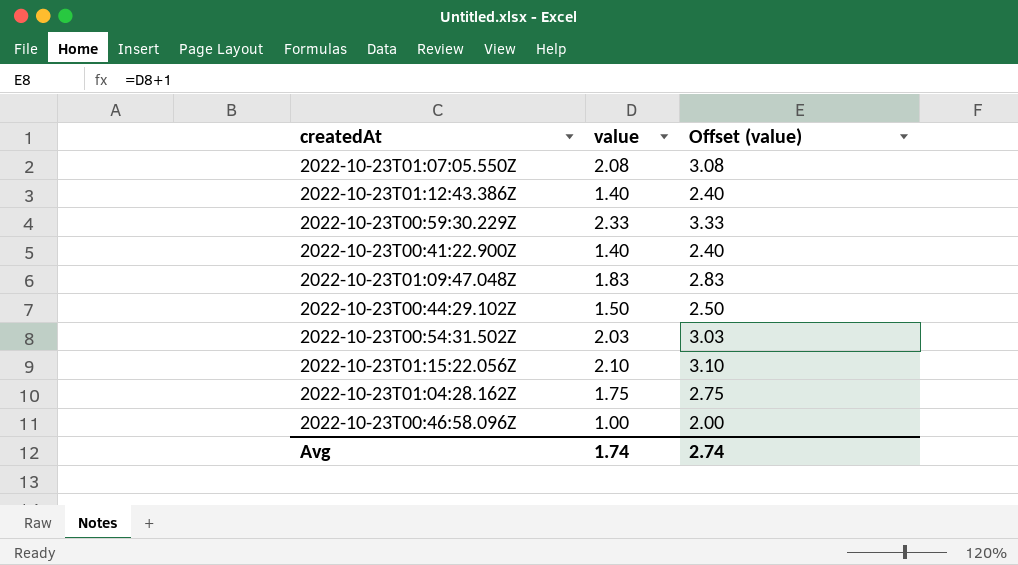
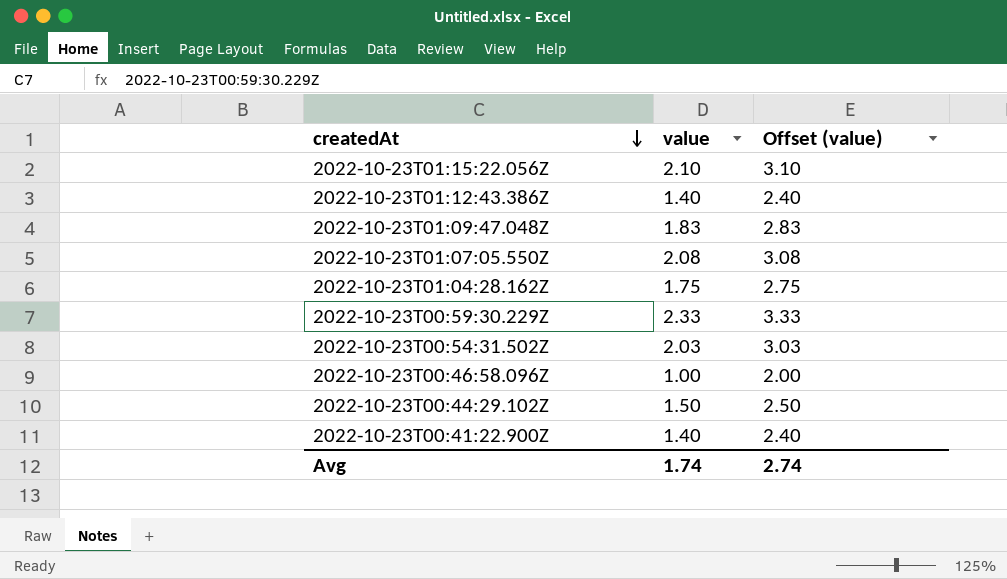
row order: none -> createdAt descending

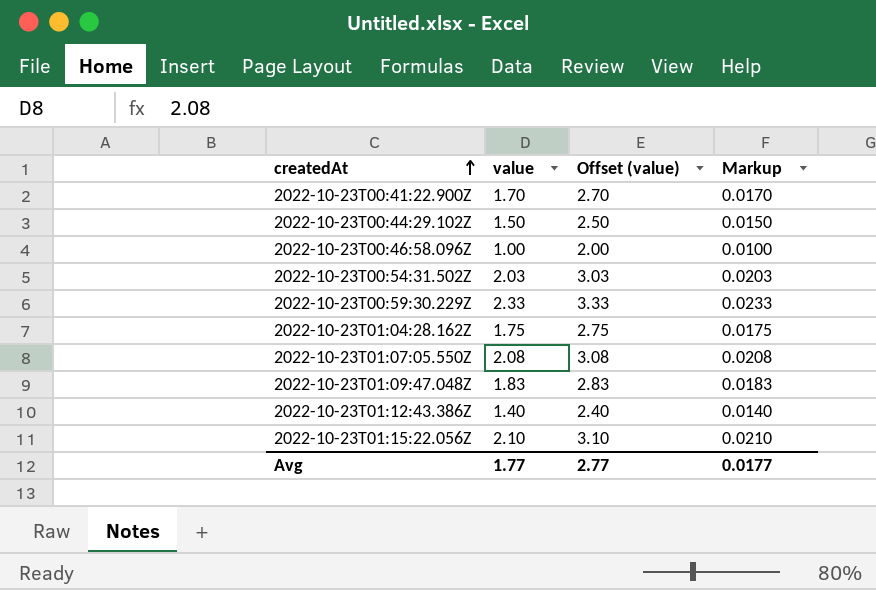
row order: createdAt descending -> createdAt ascending
column Markup | formula: none -> [value] * 0.01
2022-10-23T00:41:22.900Z | value: 1.40 -> 1.70
2022-10-23T00:41:22.900Z | Offset (value): 2.40 -> 2.70
Avg | value: 1.74 -> 1.77
Avg | Offset (value): 2.74 -> 2.77

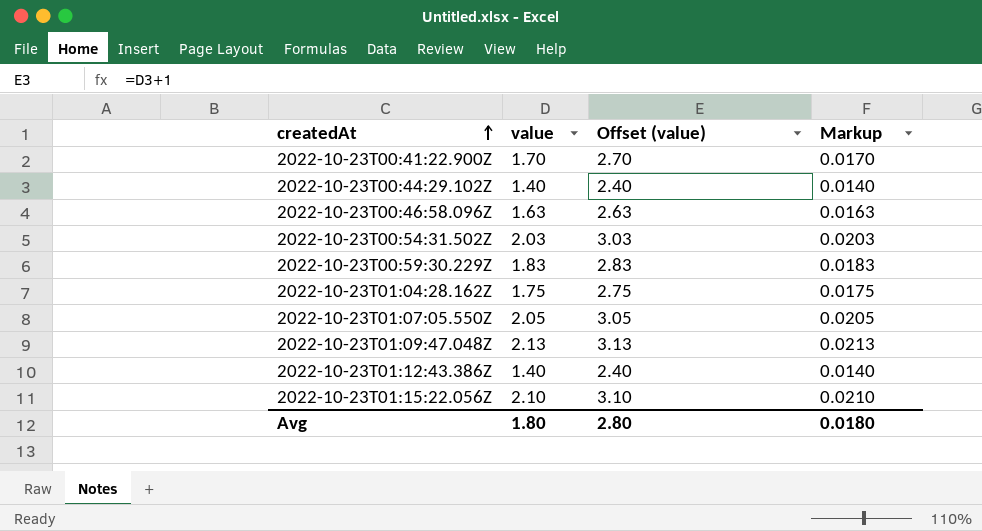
2022-10-23T00:44:29.102Z | value: 1.50 -> 1.40
2022-10-23T00:44:29.102Z | Offset (value): 2.50 -> 2.40
2022-10-23T00:44:29.102Z | Markup: 0.0150 -> 0.0140
2022-10-23T00:46:58.096Z | value: 1.00 -> 1.63
2022-10-23T00:46:58.096Z | Offset (value): 2.00 -> 2.63
2022-10-23T00:46:58.096Z | Markup: 0.0100 -> 0.0163
2022-10-23T00:59:30.229Z | value: 2.33 -> 1.83
2022-10-23T00:59:30.229Z | Offset (value): 3.33 -> 2.83
2022-10-23T00:59:30.229Z | Markup: 0.0233 -> 0.0183
2022-10-23T01:07:05.550Z | value: 2.08 -> 2.05
2022-10-23T01:07:05.550Z | Offset (value): 3.08 -> 3.05
2022-10-23T01:07:05.550Z | Markup: 0.0208 -> 0.0205
2022-10-23T01:09:47.048Z | value: 1.83 -> 2.13
2022-10-23T01:09:47.048Z | Offset (value): 2.83 -> 3.13
2022-10-23T01:09:47.048Z | Markup: 0.0183 -> 0.0213
Avg | value: 1.77 -> 1.80
Avg | Offset (value): 2.77 -> 2.80
Avg | Markup: 0.0177 -> 0.0180

